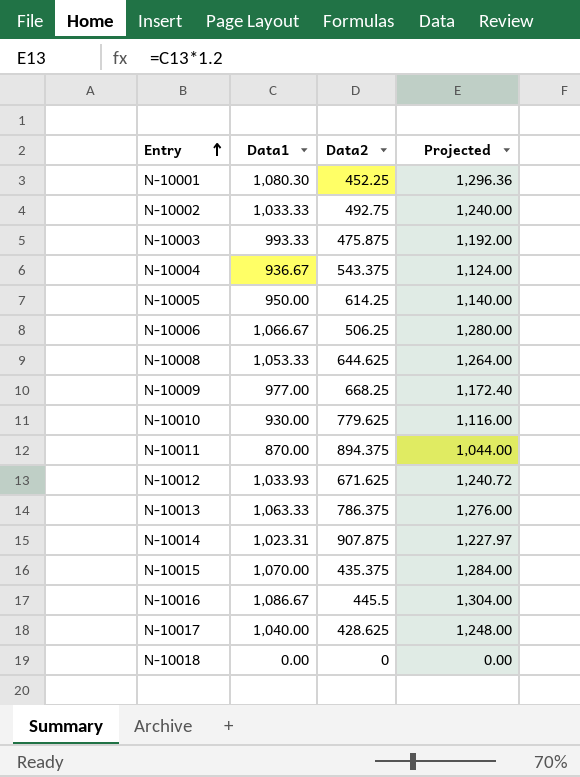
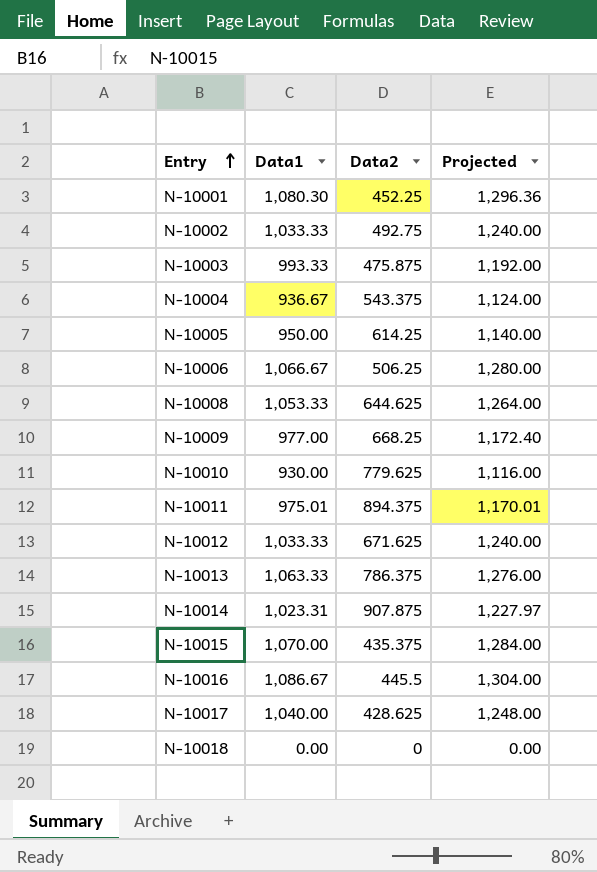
N-10011 | Data1: 870.00 -> 975.01
N-10011 | Projected: 1,044.00 -> 1,170.01
N-10012 | Data1: 1,033.93 -> 1,033.33
N-10012 | Projected: 1,240.72 -> 1,240.00

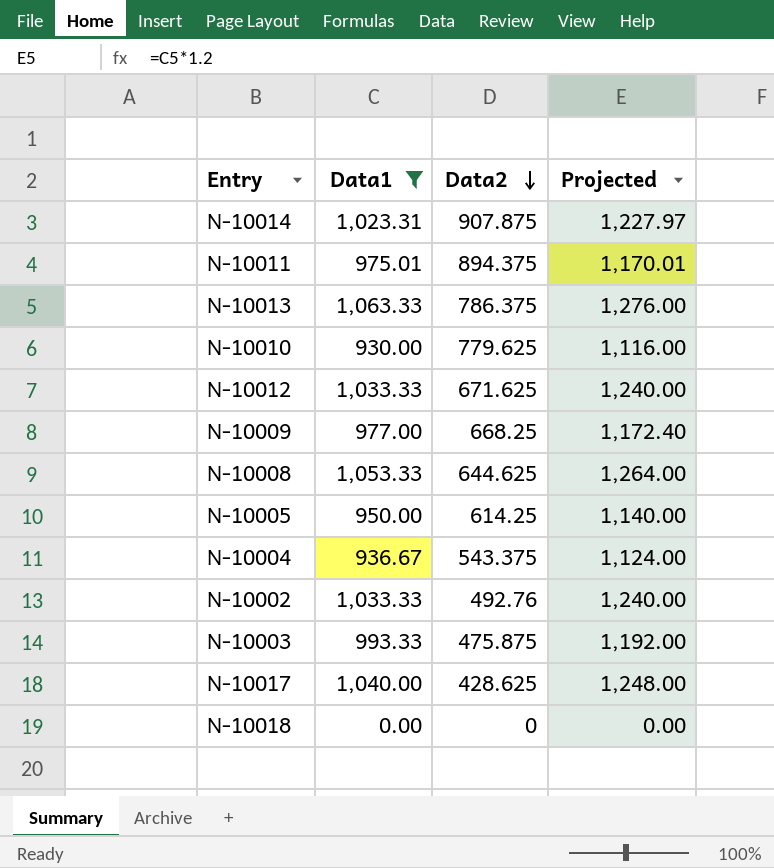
filter: none -> Data1 <= 1,063.33
row order: Entry ascending -> Data2 descending
N-10002 | Data2: 492.75 -> 492.76

